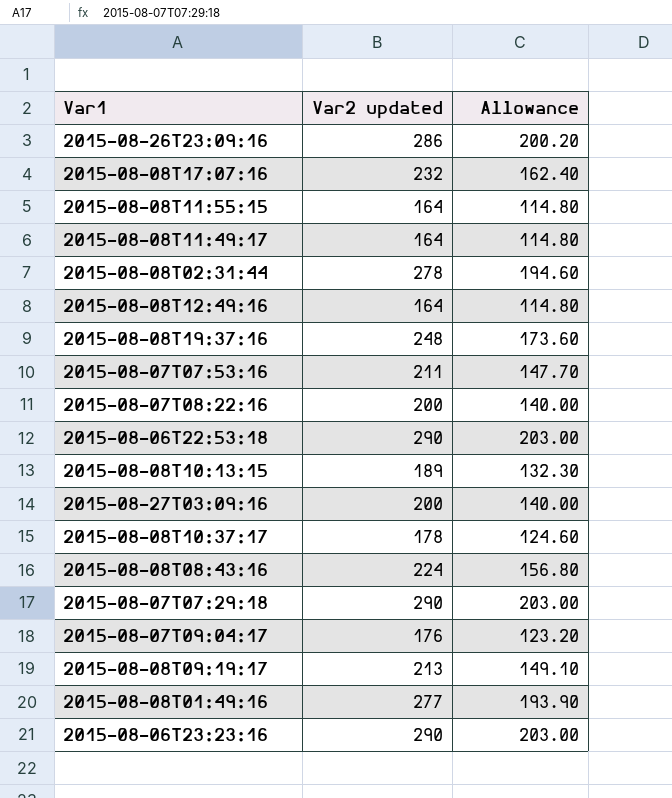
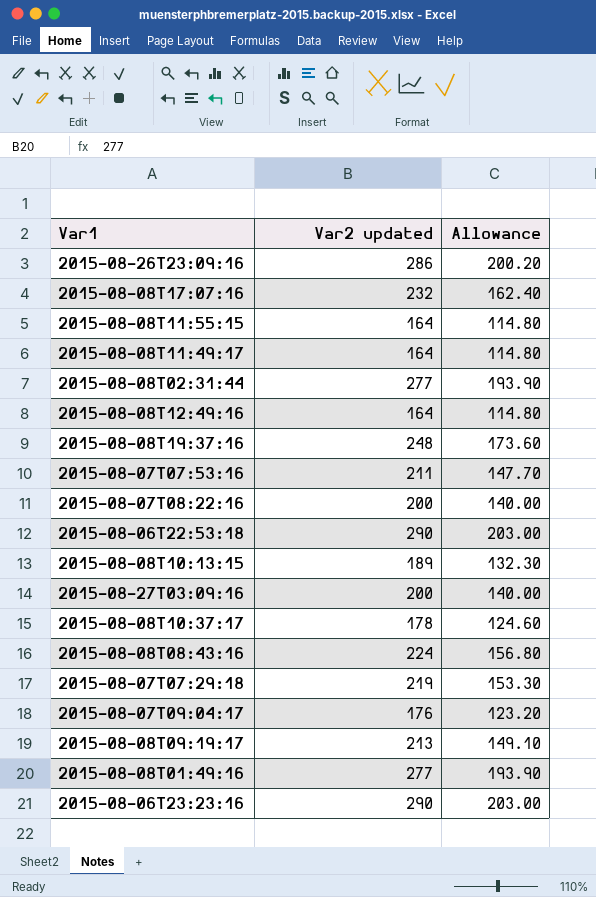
2015-08-08T02:31:44 | Var2 updated: 278 -> 277
2015-08-08T02:31:44 | Allowance: 194.60 -> 193.90
2015-08-07T07:29:18 | Var2 updated: 290 -> 219
2015-08-07T07:29:18 | Allowance: 203.00 -> 153.30

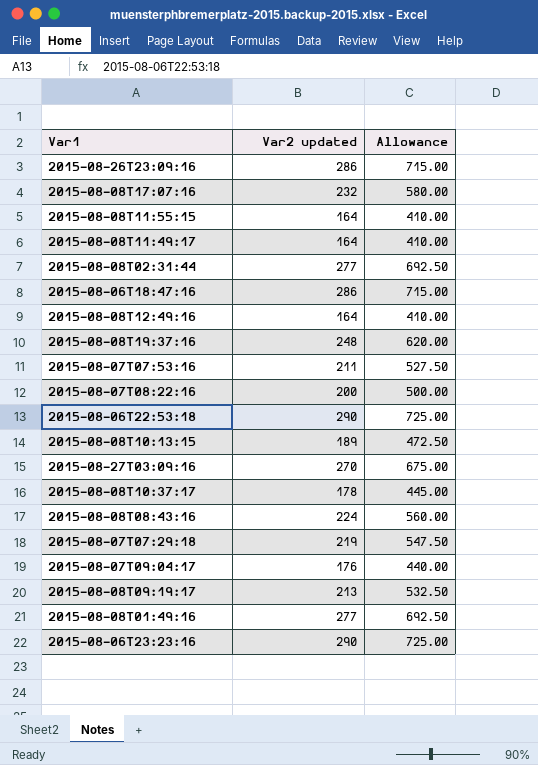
column Allowance | formula: [Var2 updated] * 0.7 -> [Var2 updated] * 2.5
row 2015-08-06T18:47:16: none -> 286 | 715.00
2015-08-27T03:09:16 | Var2 updated: 200 -> 270

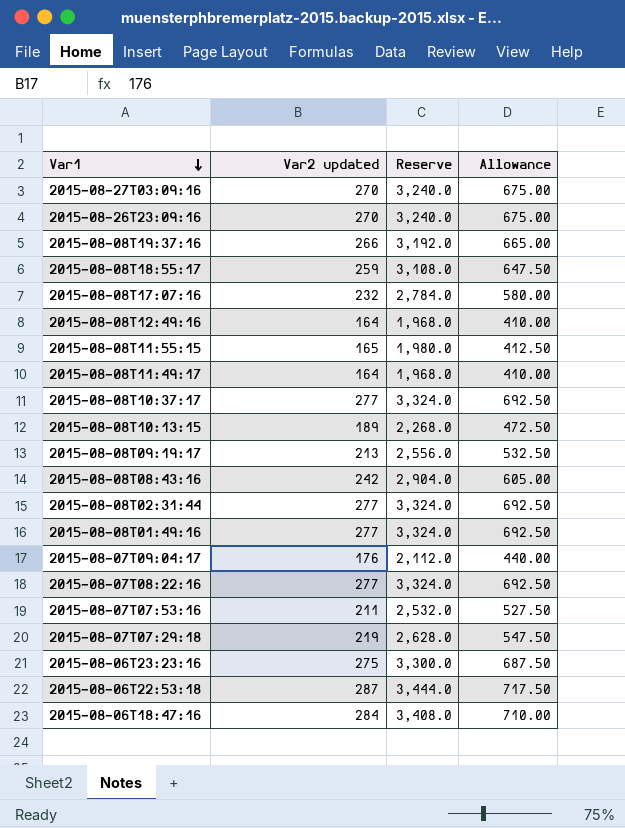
row order: none -> Var1 descending
column Reserve | formula: none -> [Var2 updated] * 12
2015-08-26T23:09:16 | Var2 updated: 286 -> 270
2015-08-26T23:09:16 | Allowance: 715.00 -> 675.00
2015-08-08T19:37:16 | Var2 updated: 248 -> 266
2015-08-08T19:37:16 | Allowance: 620.00 -> 665.00
row 2015-08-08T18:55:17: none -> 259 | 3,108.0 | 647.50
2015-08-08T11:55:15 | Var2 updated: 164 -> 165
2015-08-08T11:55:15 | Allowance: 410.00 -> 412.50
2015-08-08T10:37:17 | Var2 updated: 178 -> 277
2015-08-08T10:37:17 | Allowance: 445.00 -> 692.50
2015-08-08T08:43:16 | Var2 updated: 224 -> 242
2015-08-08T08:43:16 | Allowance: 560.00 -> 605.00
2015-08-07T08:22:16 | Var2 updated: 200 -> 277
2015-08-07T08:22:16 | Allowance: 500.00 -> 692.50
2015-08-06T23:23:16 | Var2 updated: 290 -> 275
2015-08-06T23:23:16 | Allowance: 725.00 -> 687.50
2015-08-06T22:53:18 | Var2 updated: 290 -> 287
2015-08-06T22:53:18 | Allowance: 725.00 -> 717.50
2015-08-06T18:47:16 | Var2 updated: 286 -> 284
2015-08-06T18:47:16 | Allowance: 715.00 -> 710.00

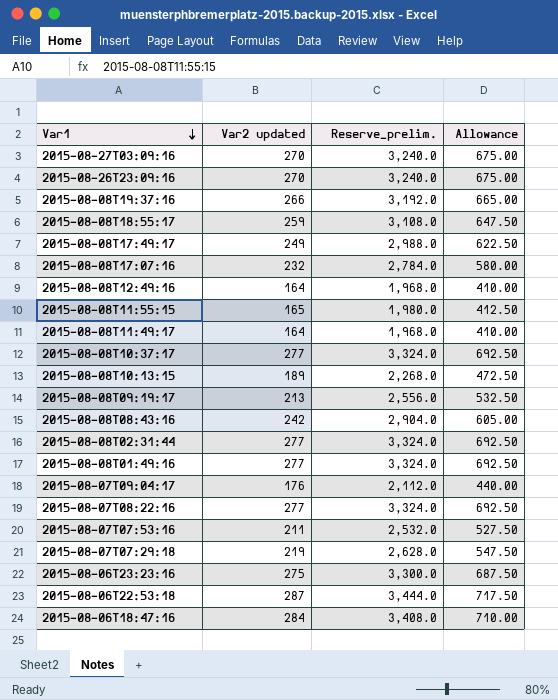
column name: Reserve -> Reserve_prelim.
row 2015-08-08T17:49:17: none -> 249 | 2,988.0 | 622.50

